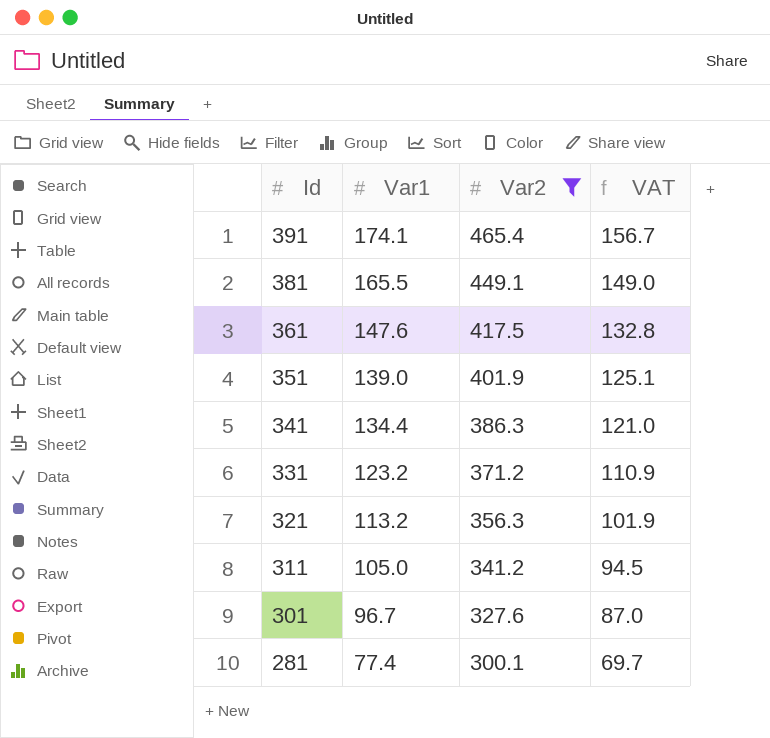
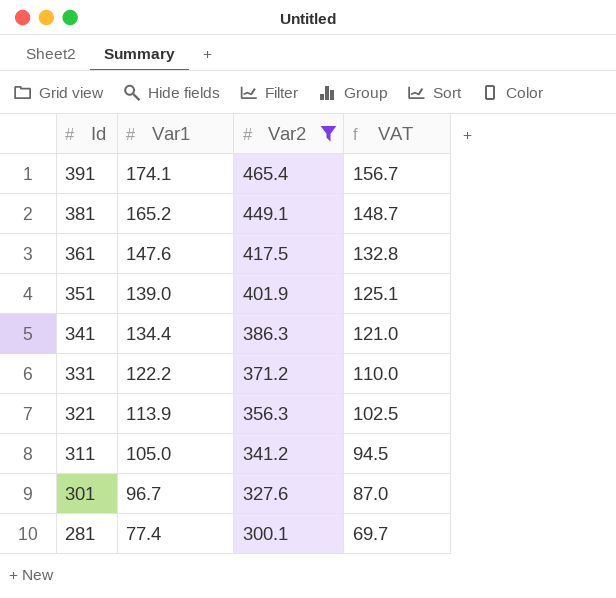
381 | Var1: 165.5 -> 165.2
381 | VAT: 149.0 -> 148.7
331 | Var1: 123.2 -> 122.2
331 | VAT: 110.9 -> 110.0
321 | Var1: 113.2 -> 113.9
321 | VAT: 101.9 -> 102.5

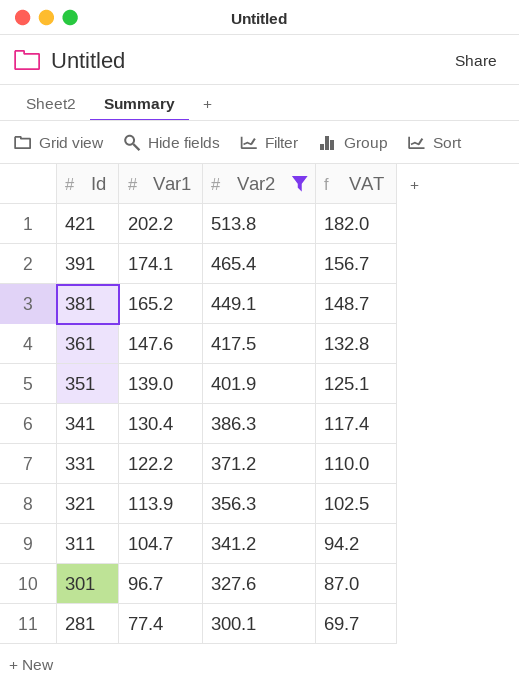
row 421: none -> 202.2 | 513.8 | 182.0
341 | Var1: 134.4 -> 130.4
341 | VAT: 121.0 -> 117.4
311 | Var1: 105.0 -> 104.7
311 | VAT: 94.5 -> 94.2

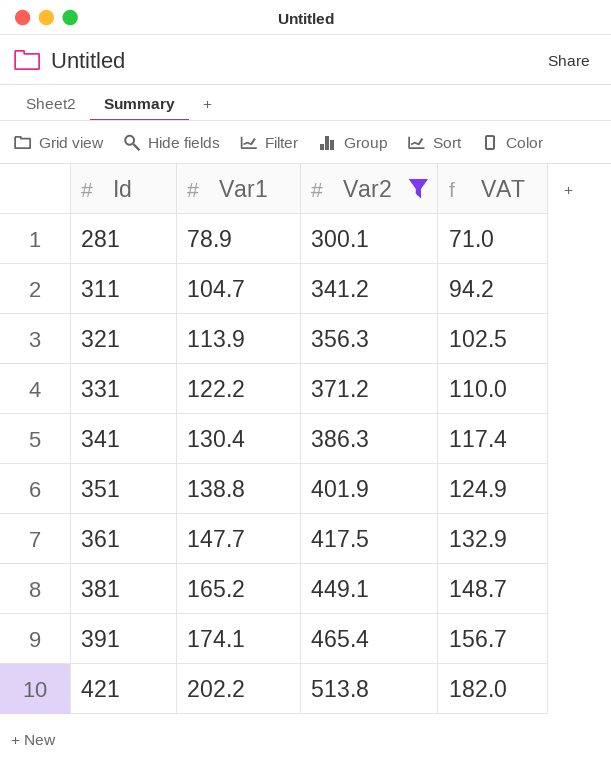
row order: Id descending -> Id ascending
row 301: 96.7 | 327.6 | 87.0 -> none
281 | Var1: 77.4 -> 78.9
281 | VAT: 69.7 -> 71.0
351 | Var1: 139.0 -> 138.8
351 | VAT: 125.1 -> 124.9
361 | Var1: 147.6 -> 147.7
361 | VAT: 132.8 -> 132.9

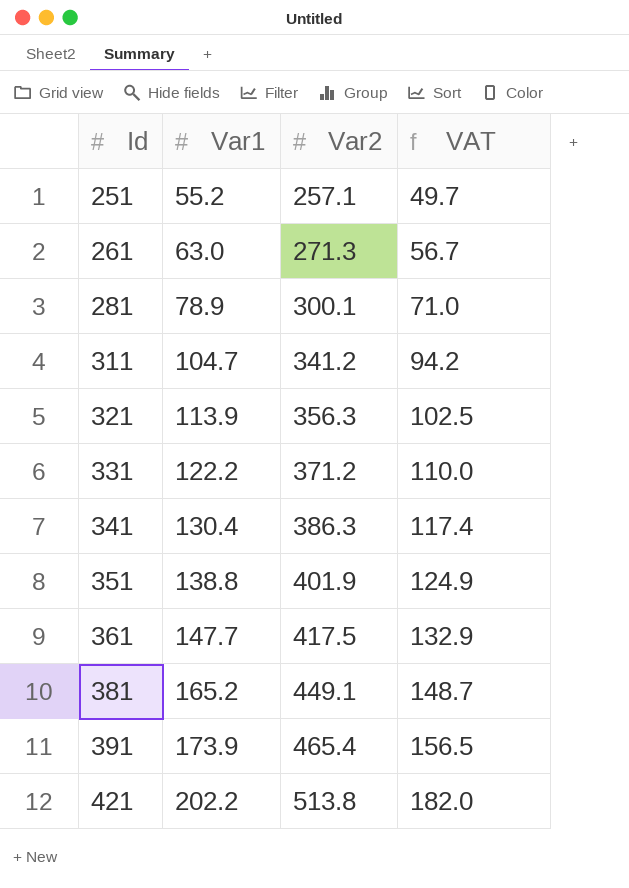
filter: Var2 >= 300.1 -> none
391 | Var1: 174.1 -> 173.9
391 | VAT: 156.7 -> 156.5

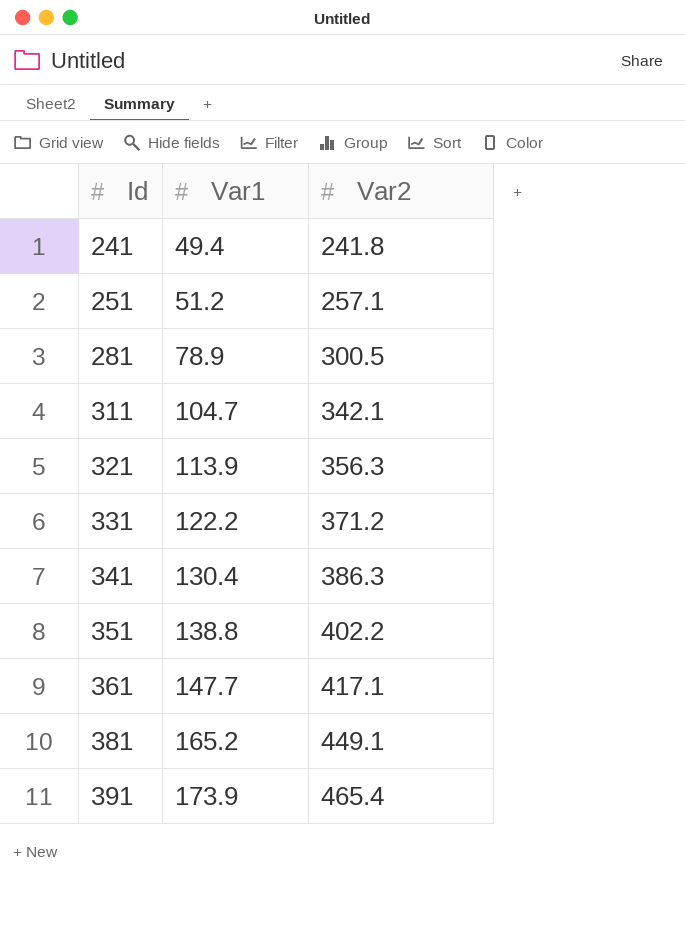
column VAT | formula: [Var1] * 0.9 -> none
row 261: 63.0 | 271.3 | 56.7 -> none
row 421: 202.2 | 513.8 | 182.0 -> none
row 241: none -> 49.4 | 241.8
251 | Var1: 55.2 -> 51.2
281 | Var2: 300.1 -> 300.5
311 | Var2: 341.2 -> 342.1
351 | Var2: 401.9 -> 402.2
361 | Var2: 417.5 -> 417.1

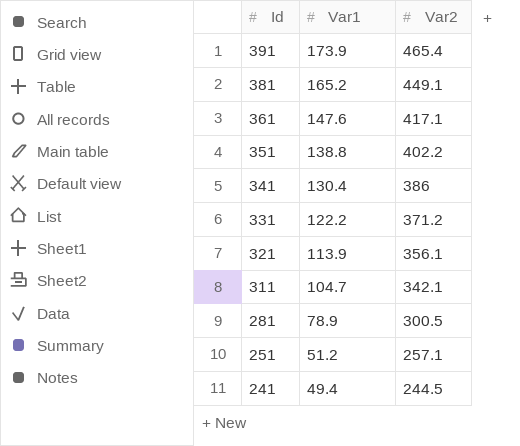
row order: Id ascending -> Id descending
361 | Var1: 147.7 -> 147.6
341 | Var2: 386.3 -> 386
321 | Var2: 356.3 -> 356.1
241 | Var2: 241.8 -> 244.5

